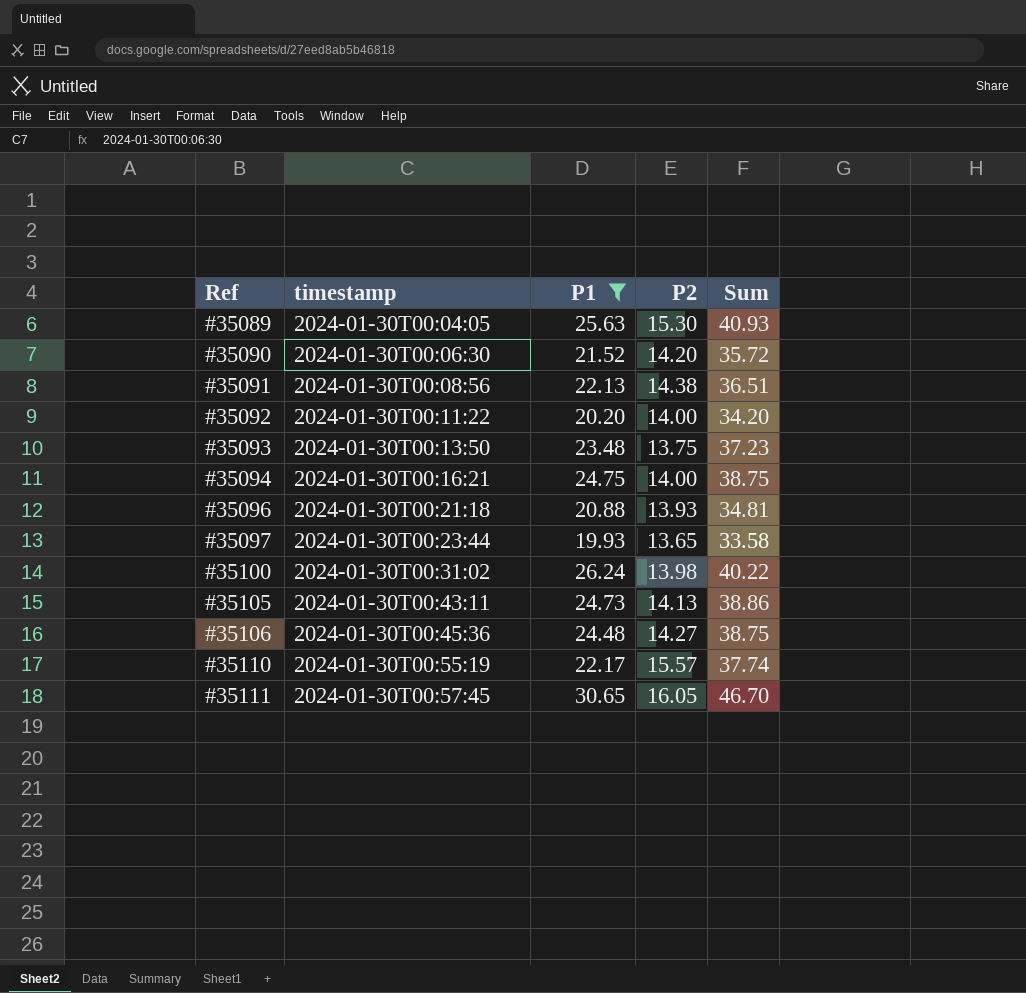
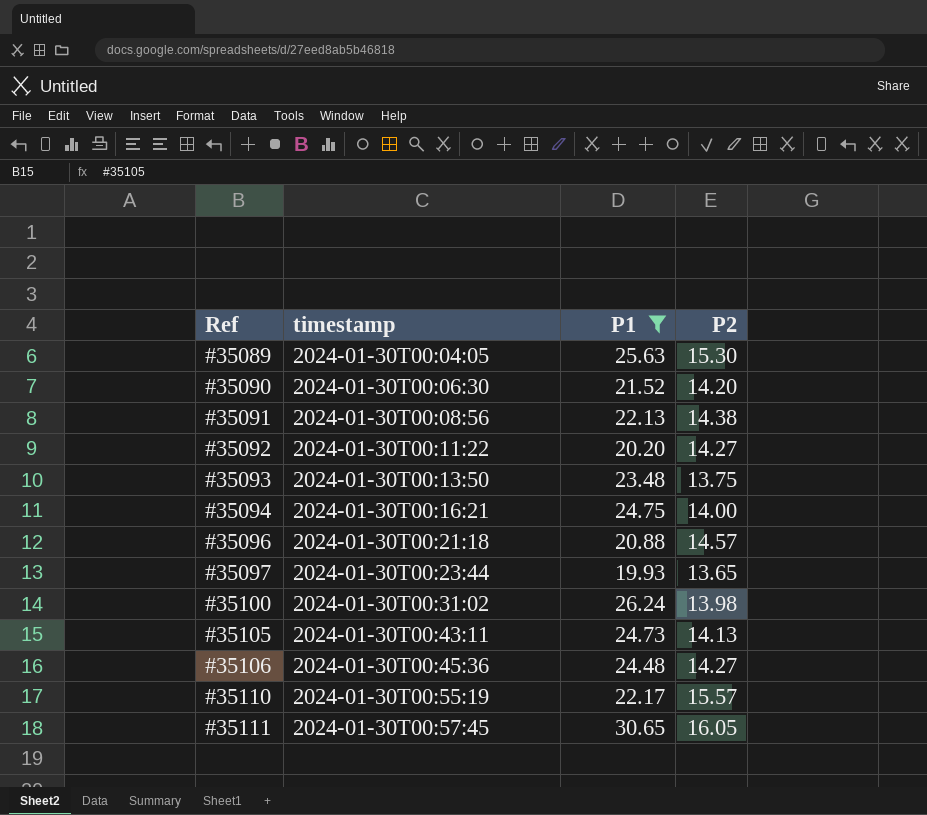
column Sum | formula: [P1] + [P2] -> none
#35092 | P2: 14.00 -> 14.27
#35096 | P2: 13.93 -> 14.57

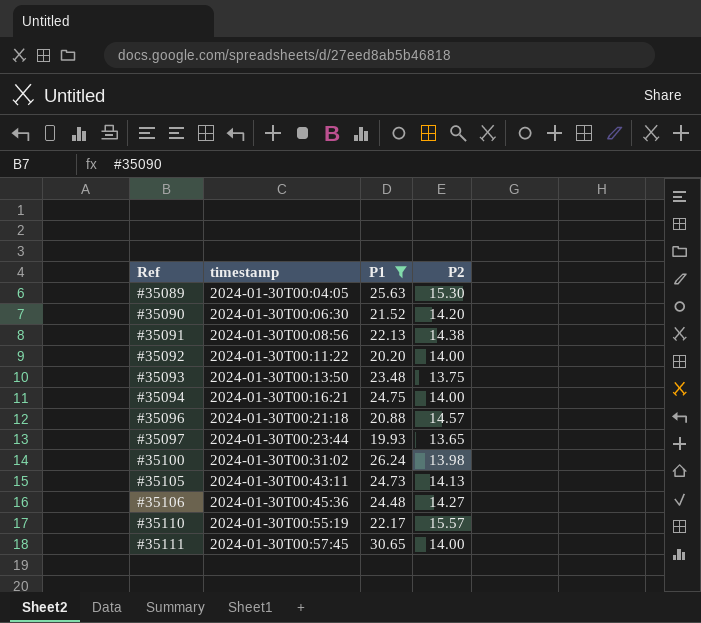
#35092 | P2: 14.27 -> 14.00
#35111 | P2: 16.05 -> 14.00

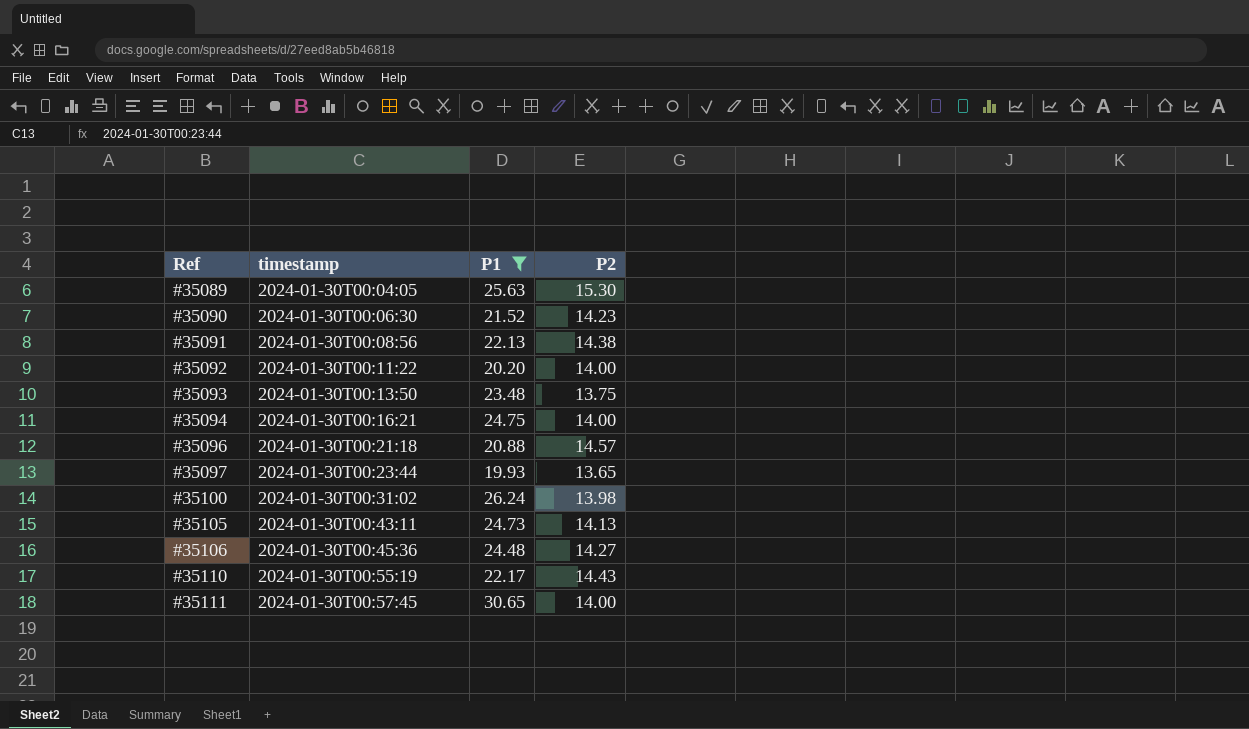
#35090 | P2: 14.20 -> 14.23
#35110 | P2: 15.57 -> 14.43

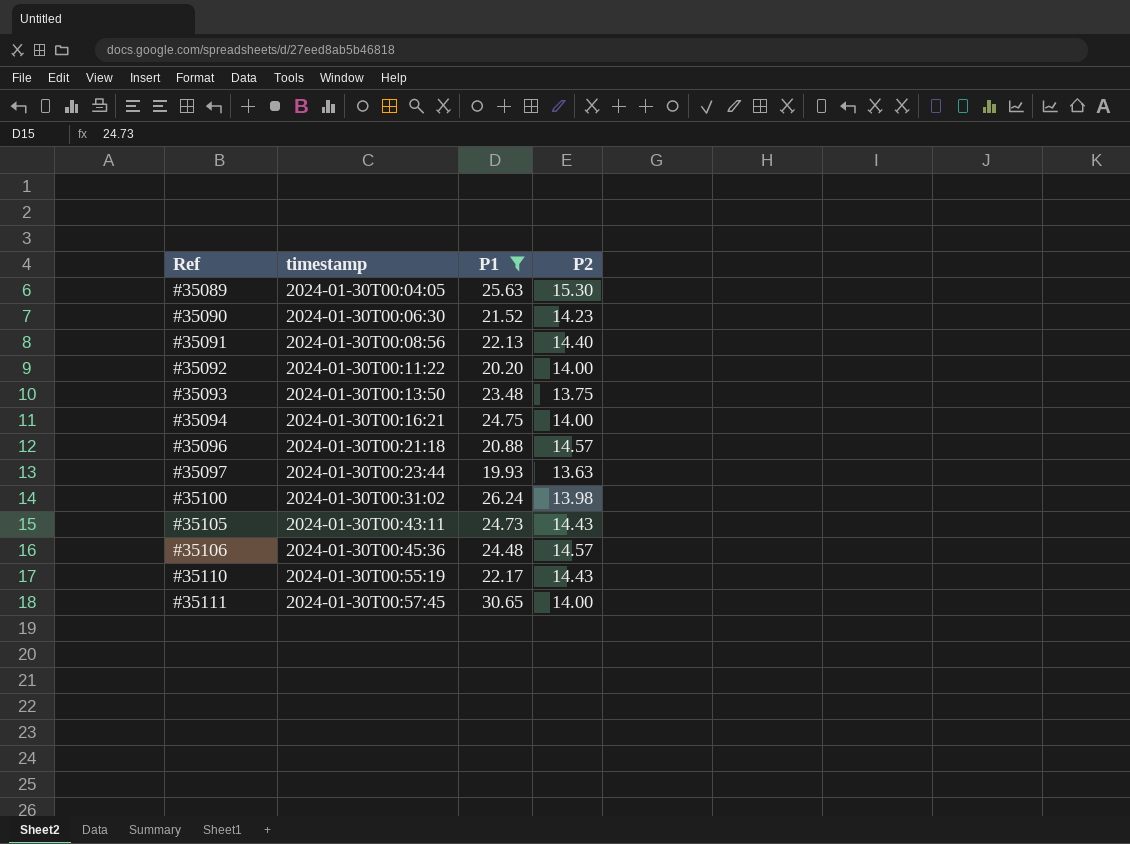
#35091 | P2: 14.38 -> 14.40
#35097 | P2: 13.65 -> 13.63
#35105 | P2: 14.13 -> 14.43
#35106 | P2: 14.27 -> 14.57

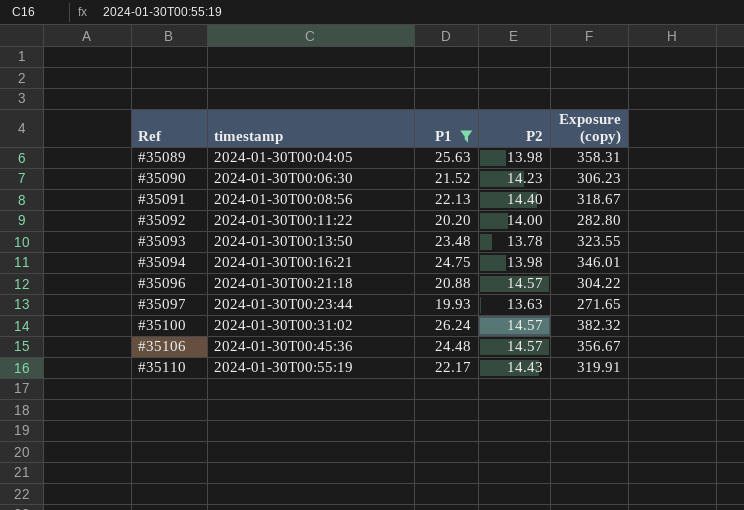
column Exposure (copy) | formula: none -> [P1] * [P2]
row #35105: 2024-01-30T00:43:11 | 24.73 | 14.43 -> none
row #35111: 2024-01-30T00:57:45 | 30.65 | 14.00 -> none
#35089 | P2: 15.30 -> 13.98
#35093 | P2: 13.75 -> 13.78
#35094 | P2: 14.00 -> 13.98
#35100 | P2: 13.98 -> 14.57

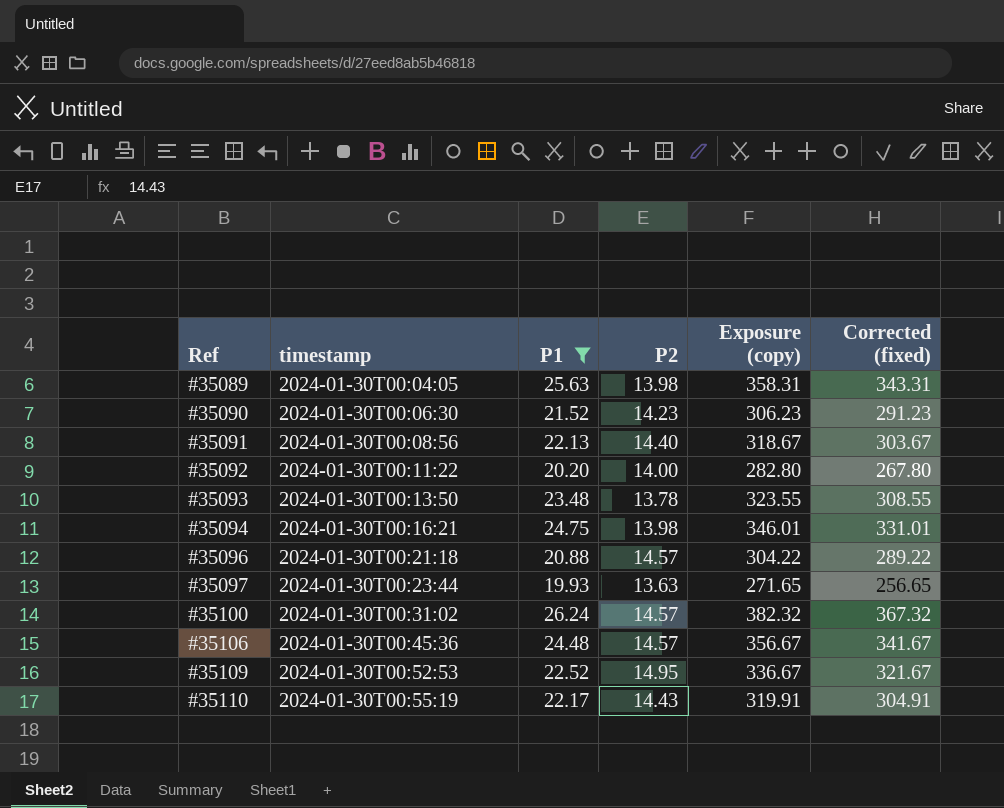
column Corrected (fixed) | formula: none -> [Exposure (copy)] - 15
row #35109: none -> 2024-01-30T00:52:53 | 22.52 | 14.95 | 336.67 | 321.67

